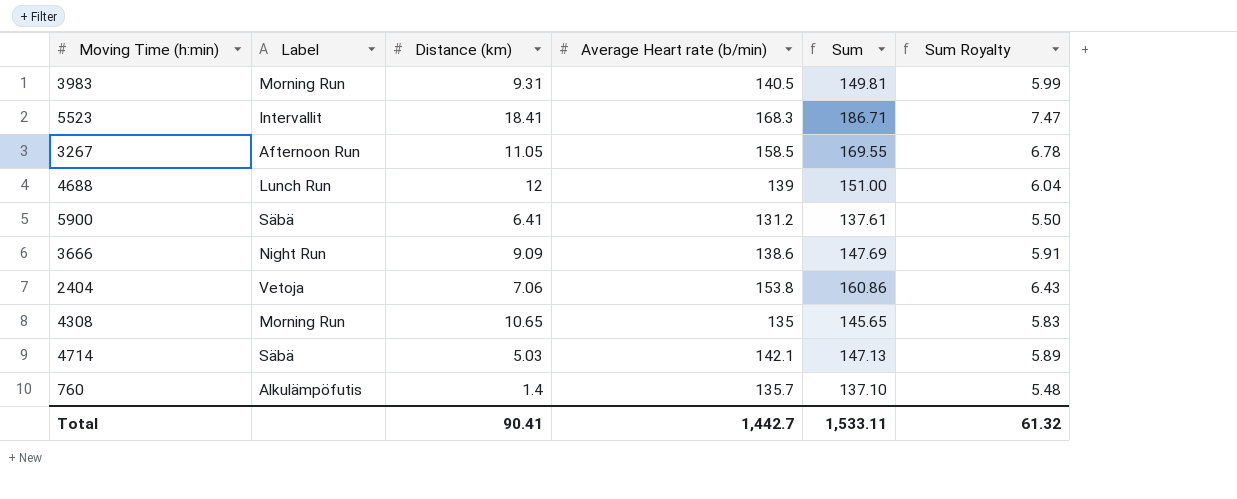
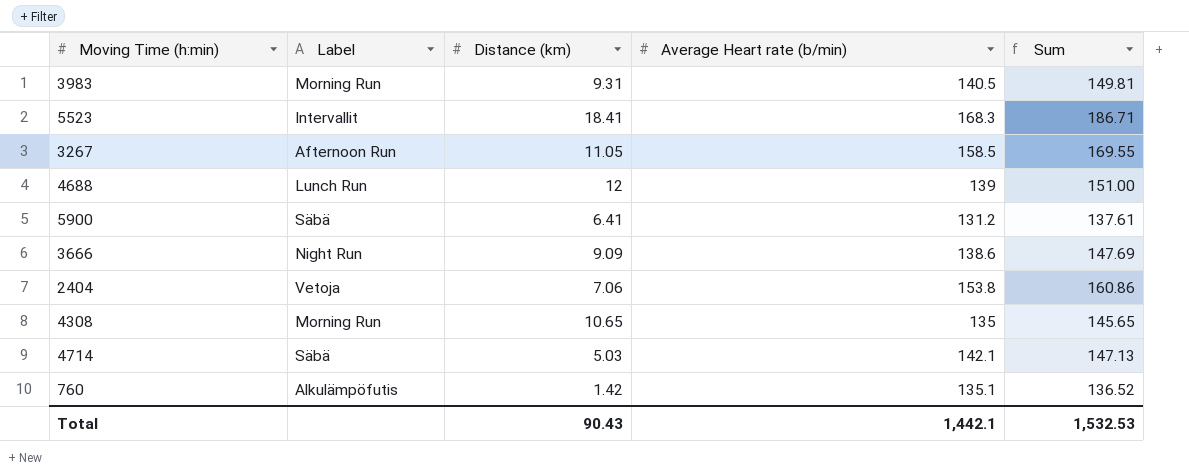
column Sum Royalty | formula: [Sum] * 0.04 -> none
760 | Distance (km): 1.4 -> 1.42
760 | Average Heart rate (b/min): 135.7 -> 135.1
760 | Sum: 137.10 -> 136.52
Total | Distance (km): 90.41 -> 90.43
Total | Average Heart rate (b/min): 1,442.7 -> 1,442.1
Total | Sum: 1,533.11 -> 1,532.53

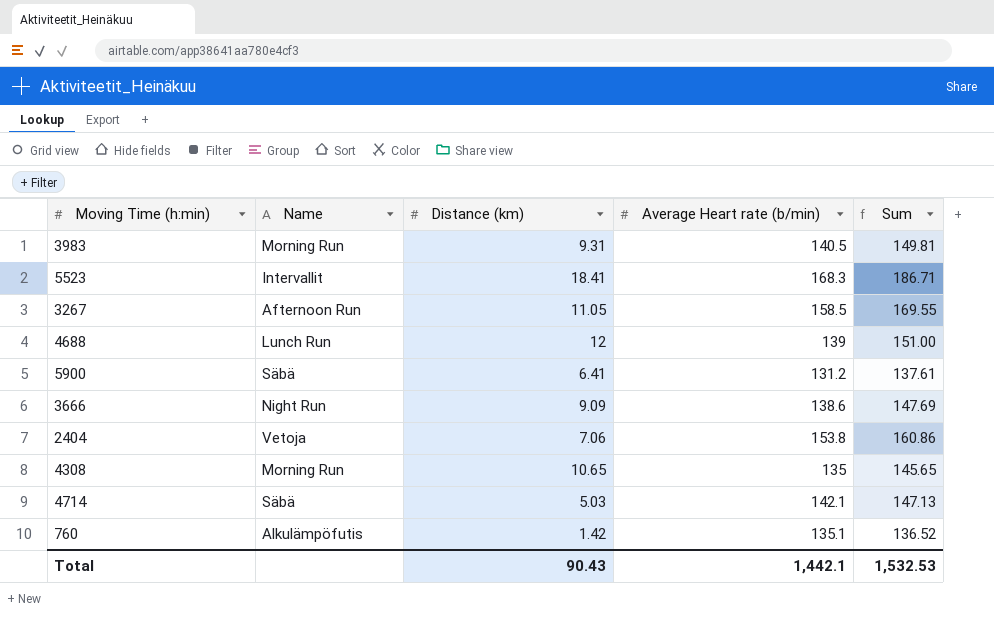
column name: Label -> Name

